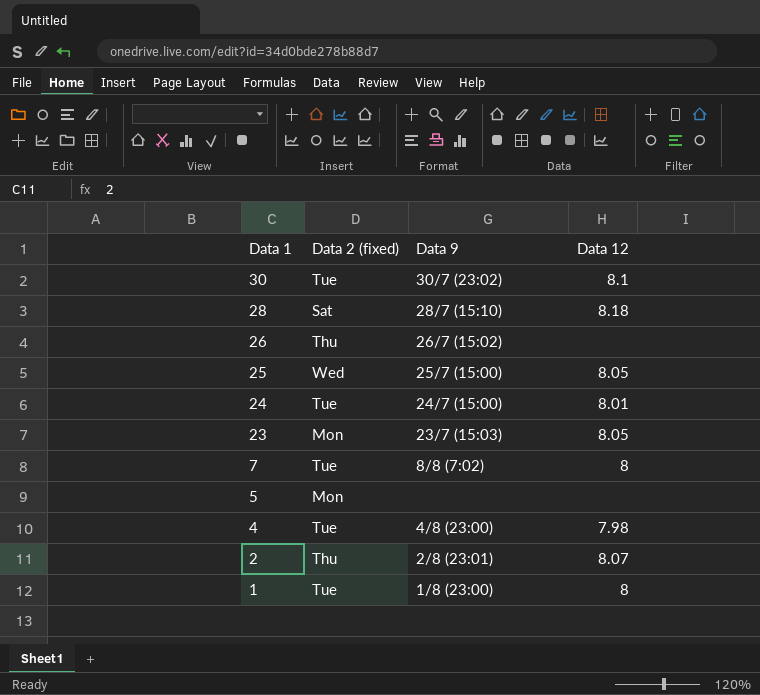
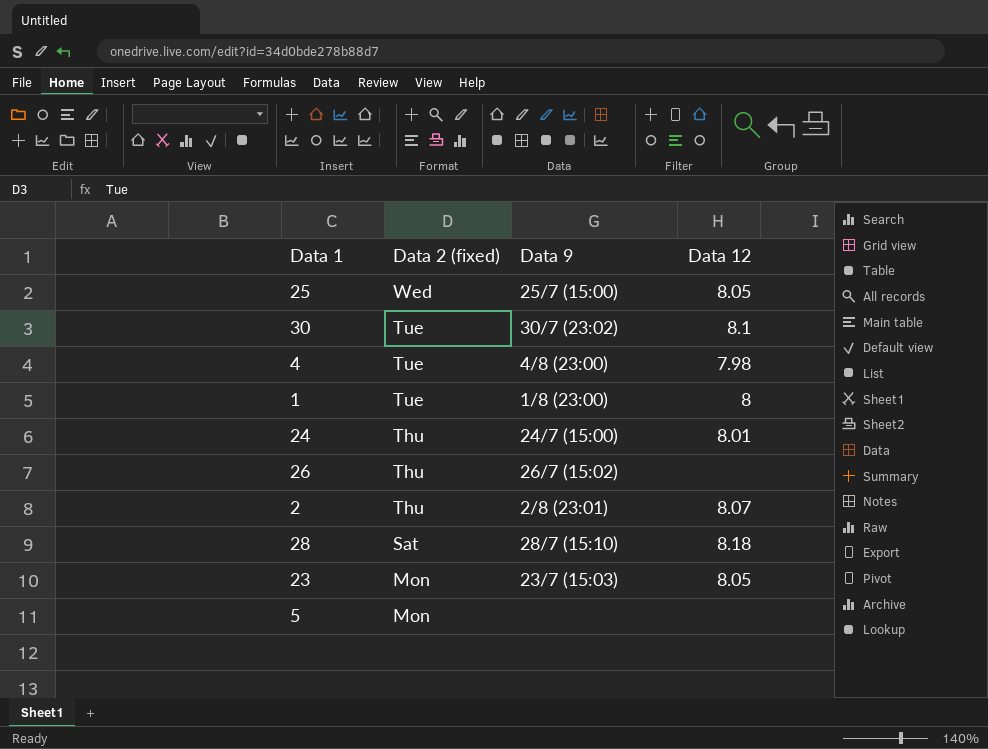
row order: Data 1 descending -> Data 2 (fixed) descending
row 7: Tue | 8/8 (7:02) | 8 -> none
24 | Data 2 (fixed): Tue -> Thu

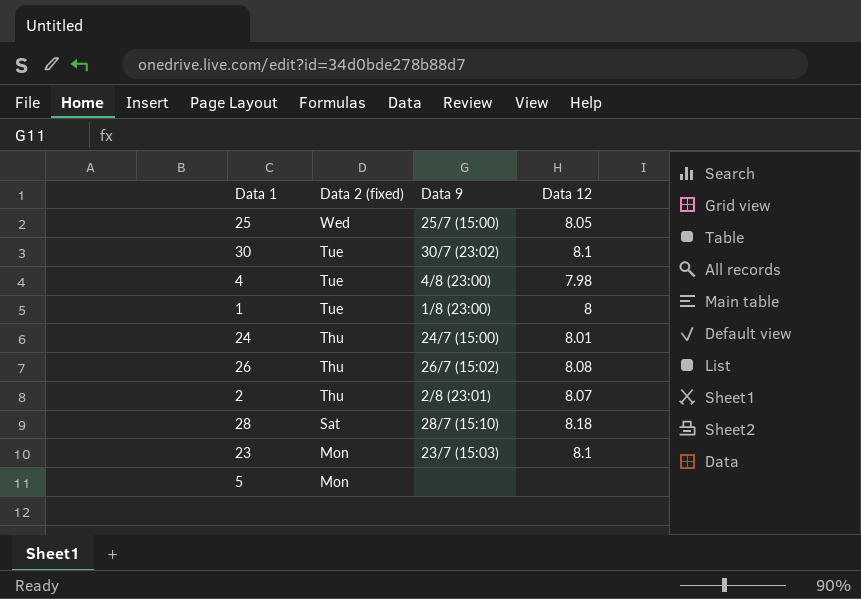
26 | Data 12: none -> 8.08
23 | Data 12: 8.05 -> 8.1

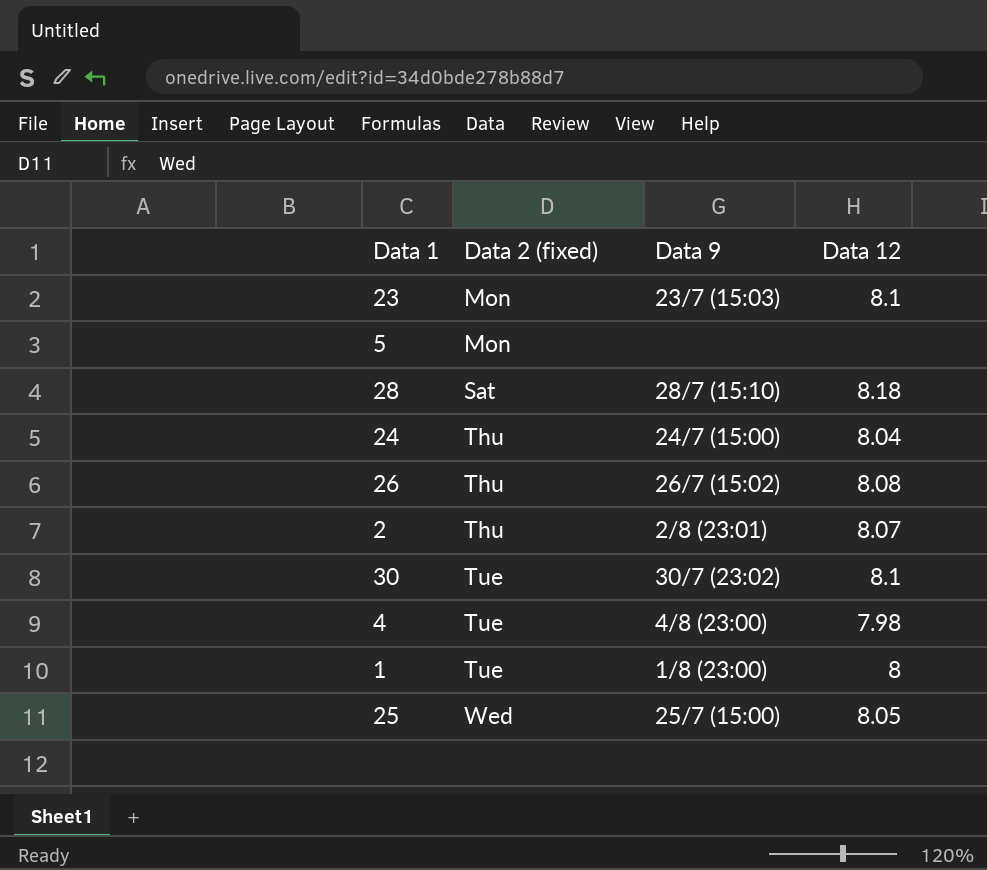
row order: Data 2 (fixed) descending -> Data 2 (fixed) ascending
24 | Data 12: 8.01 -> 8.04

